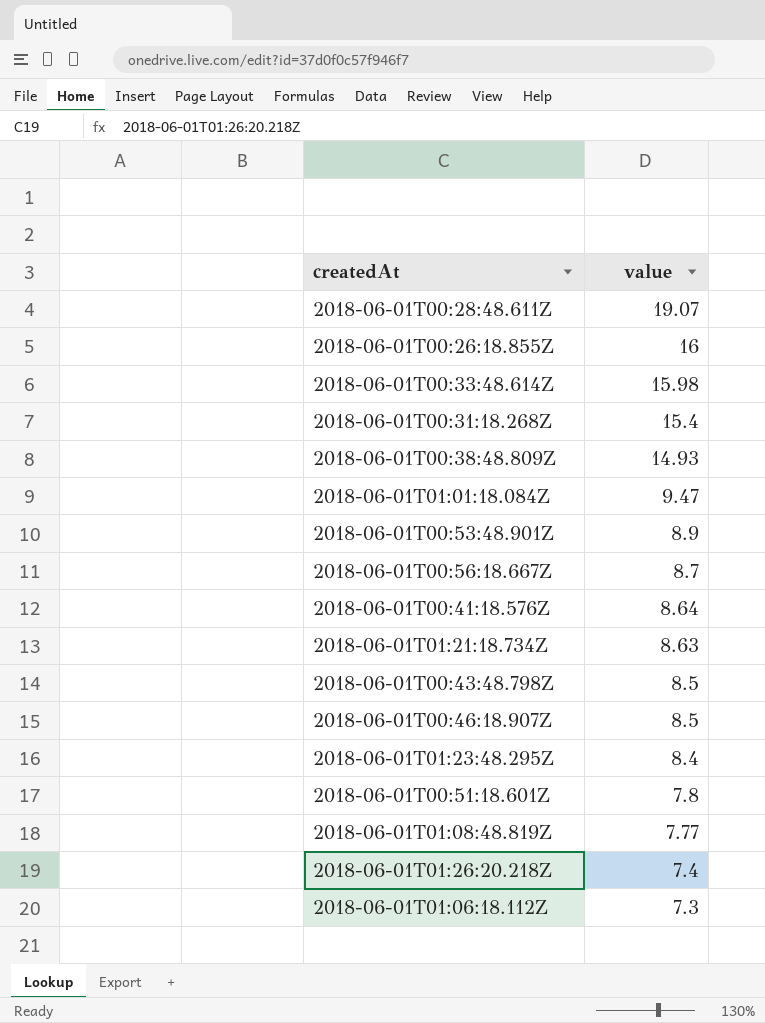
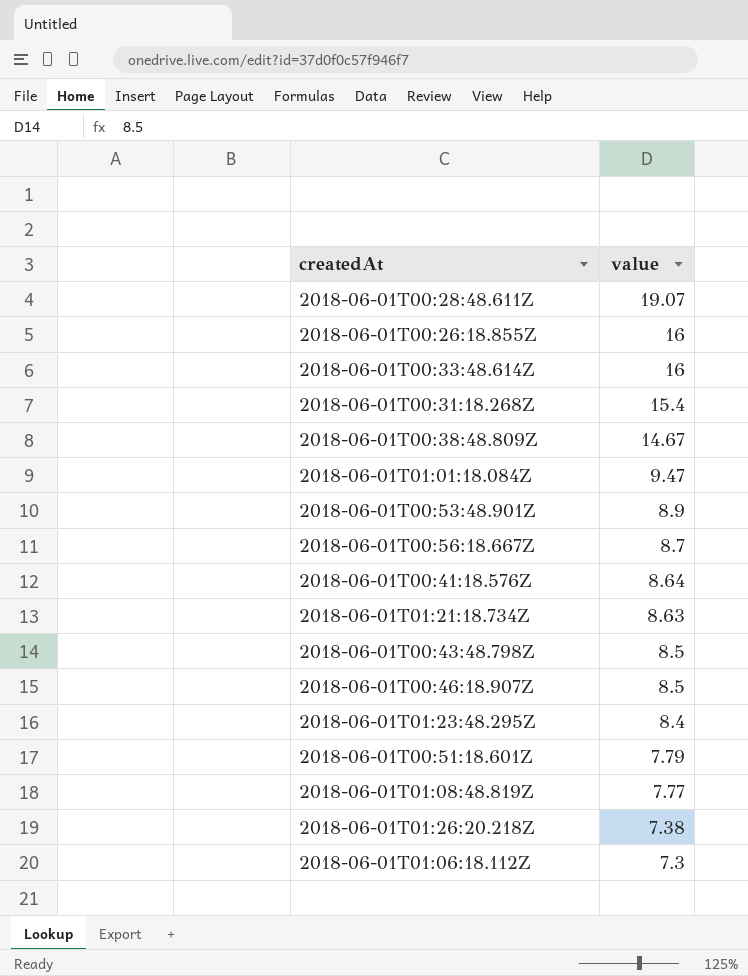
2018-06-01T00:33:48.614Z | value: 15.98 -> 16
2018-06-01T00:38:48.809Z | value: 14.93 -> 14.67
2018-06-01T00:51:18.601Z | value: 7.8 -> 7.79
2018-06-01T01:26:20.218Z | value: 7.4 -> 7.38

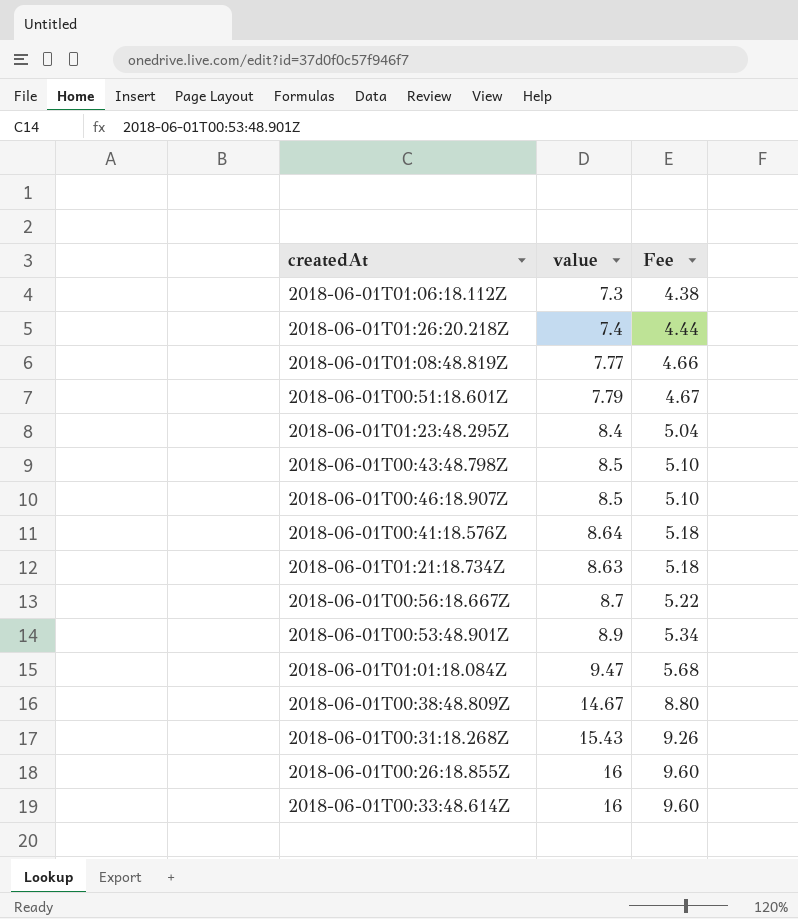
row order: value descending -> Fee ascending
column Fee | formula: none -> [value] * 0.6
row 2018-06-01T00:28:48.611Z: 19.07 -> none
2018-06-01T01:26:20.218Z | value: 7.38 -> 7.4
2018-06-01T00:31:18.268Z | value: 15.4 -> 15.43

